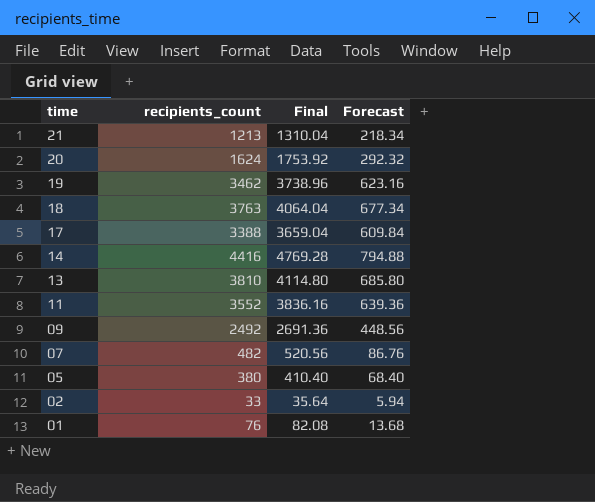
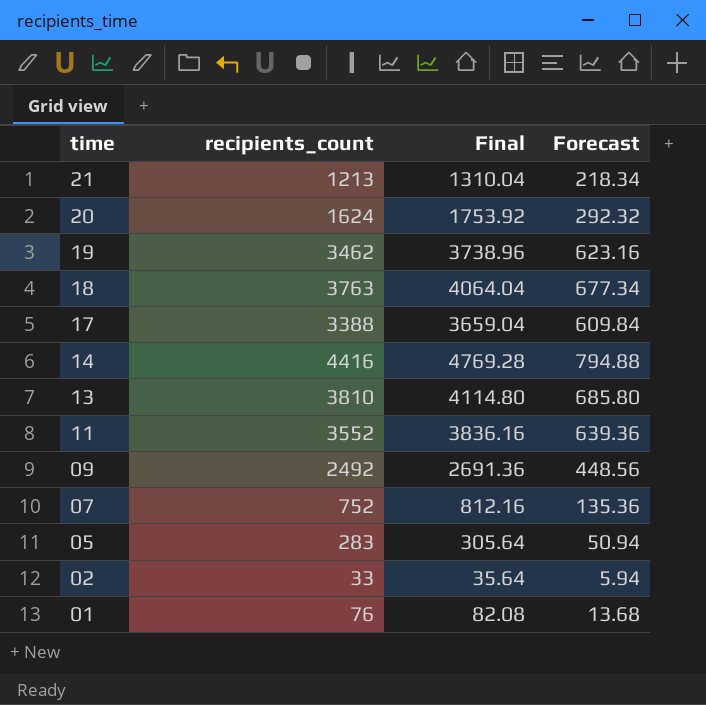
07 | recipients_count: 482 -> 752
07 | Final: 520.56 -> 812.16
07 | Forecast: 86.76 -> 135.36
05 | recipients_count: 380 -> 283
05 | Final: 410.40 -> 305.64
05 | Forecast: 68.40 -> 50.94

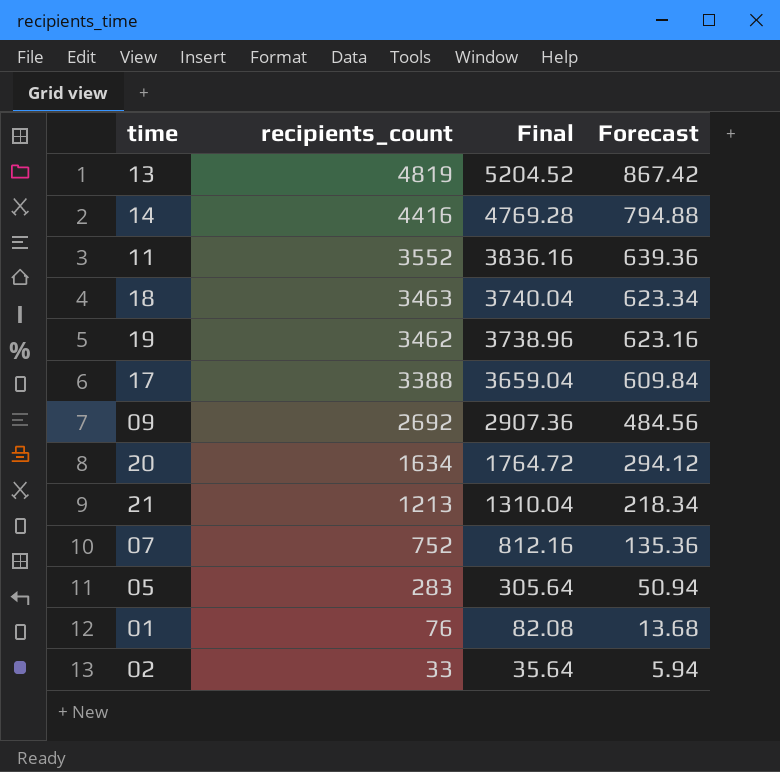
row order: time descending -> recipients_count descending
13 | recipients_count: 3810 -> 4819
13 | Final: 4114.80 -> 5204.52
13 | Forecast: 685.80 -> 867.42
18 | recipients_count: 3763 -> 3463
18 | Final: 4064.04 -> 3740.04
18 | Forecast: 677.34 -> 623.34
09 | recipients_count: 2492 -> 2692
09 | Final: 2691.36 -> 2907.36
09 | Forecast: 448.56 -> 484.56
20 | recipients_count: 1624 -> 1634
20 | Final: 1753.92 -> 1764.72
20 | Forecast: 292.32 -> 294.12

